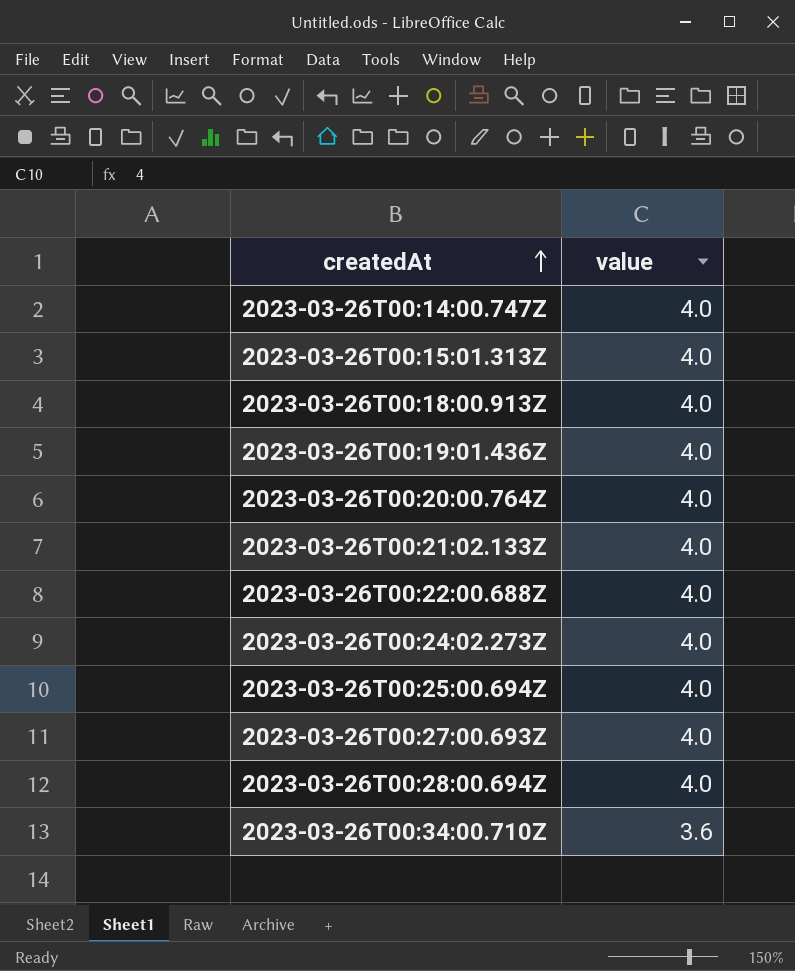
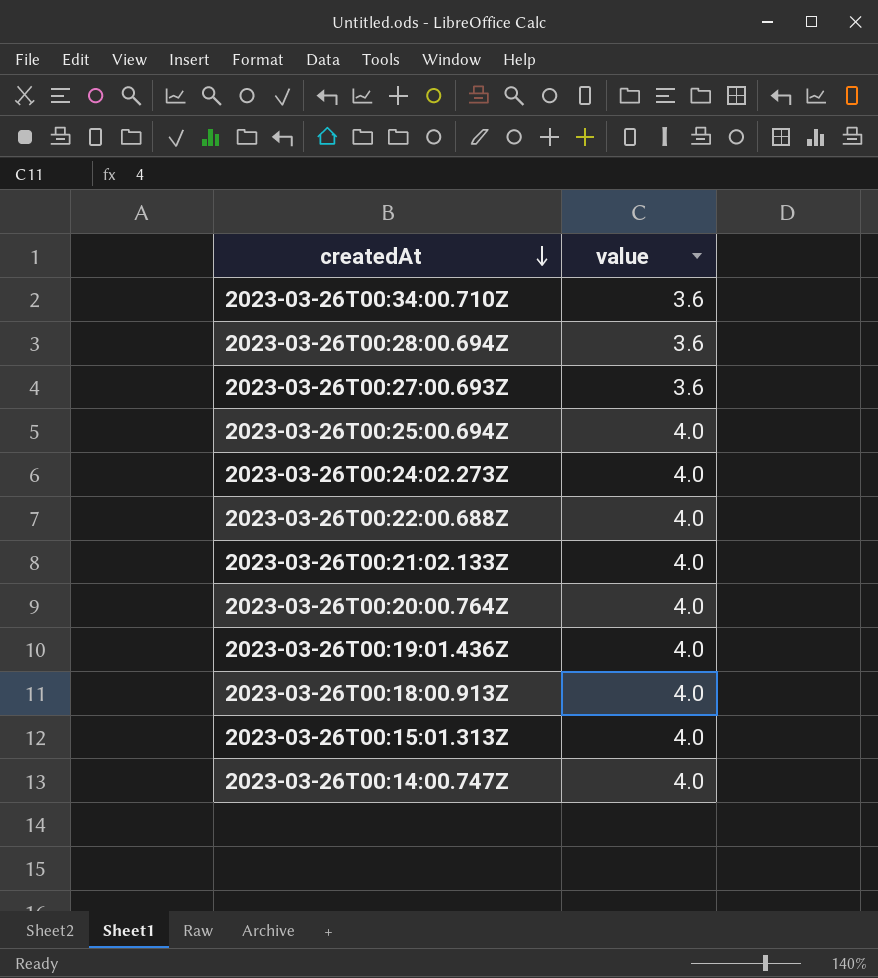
row order: createdAt ascending -> createdAt descending
2023-03-26T00:28:00.694Z | value: 4.0 -> 3.6
2023-03-26T00:27:00.693Z | value: 4.0 -> 3.6

